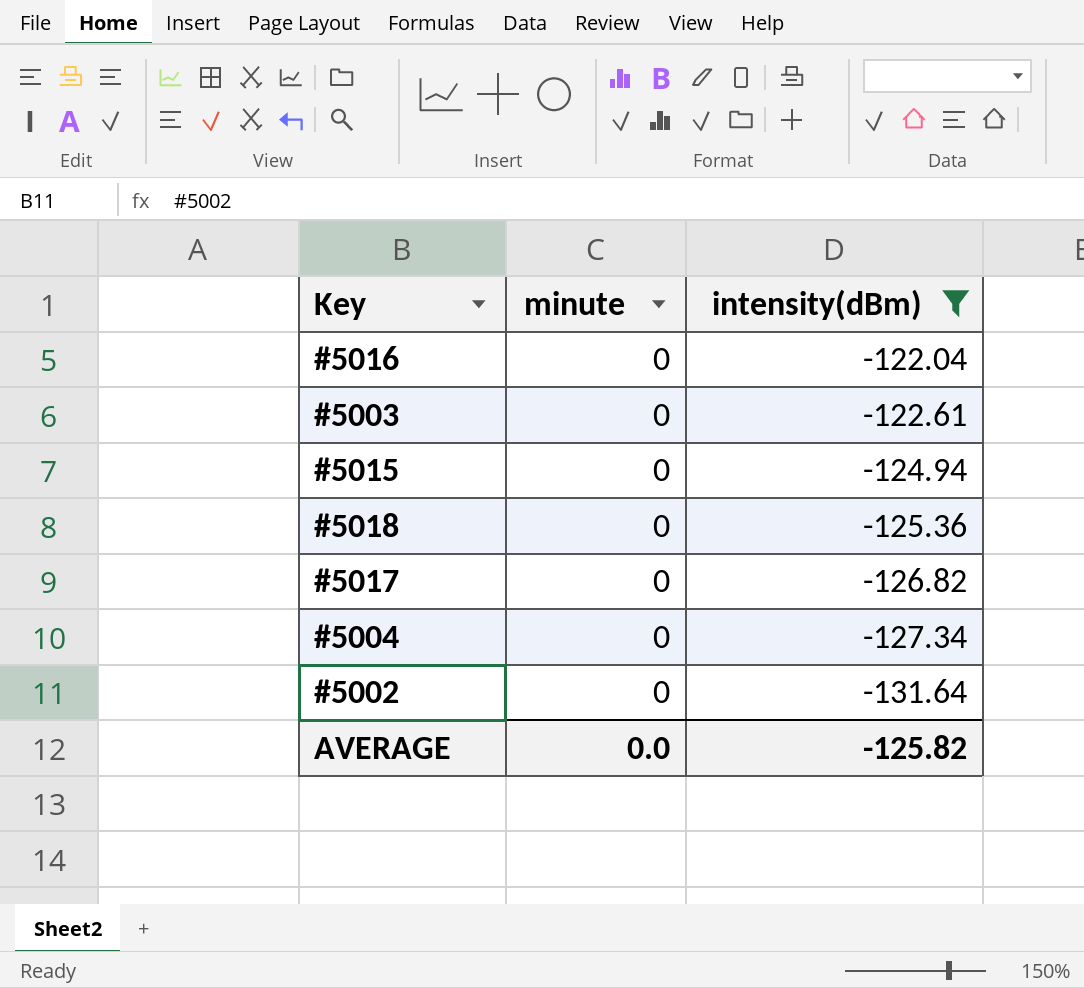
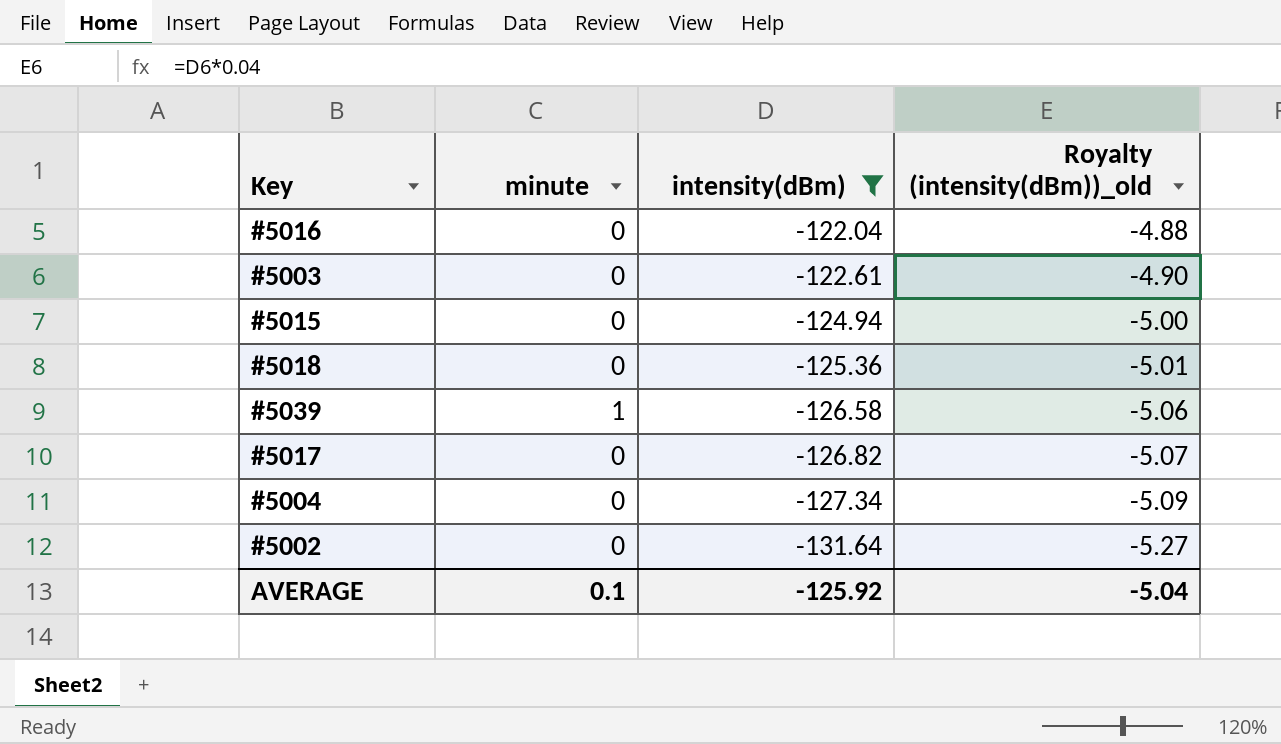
column Royalty (intensity(dBm))_old | formula: none -> [intensity(dBm)] * 0.04
row #5039: none -> 1 | -126.58 | -5.06
AVERAGE | minute: 0.0 -> 0.1
AVERAGE | intensity(dBm): -125.82 -> -125.92

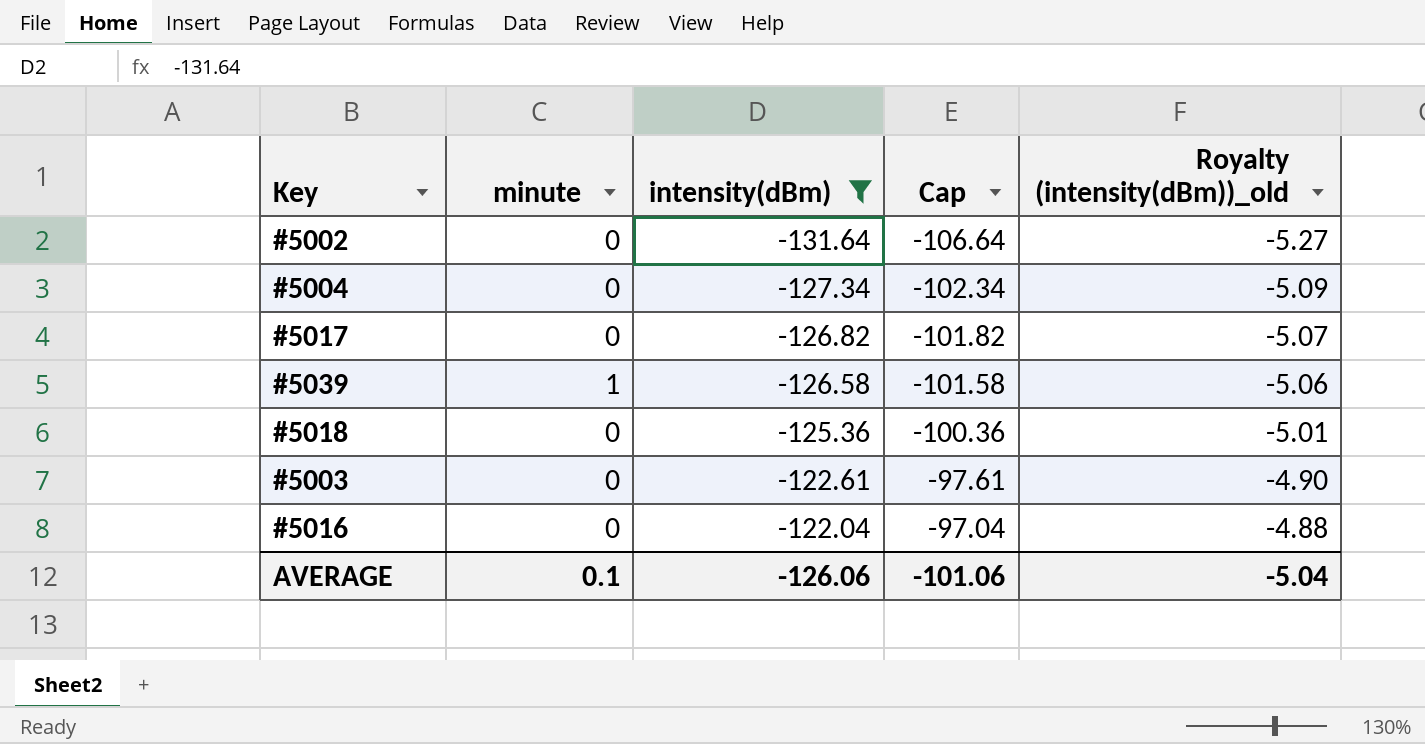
row order: intensity(dBm) descending -> intensity(dBm) ascending
column Cap | formula: none -> [intensity(dBm)] + 25
row #5015: 0 | -124.94 | -5.00 -> none
AVERAGE | intensity(dBm): -125.92 -> -126.06

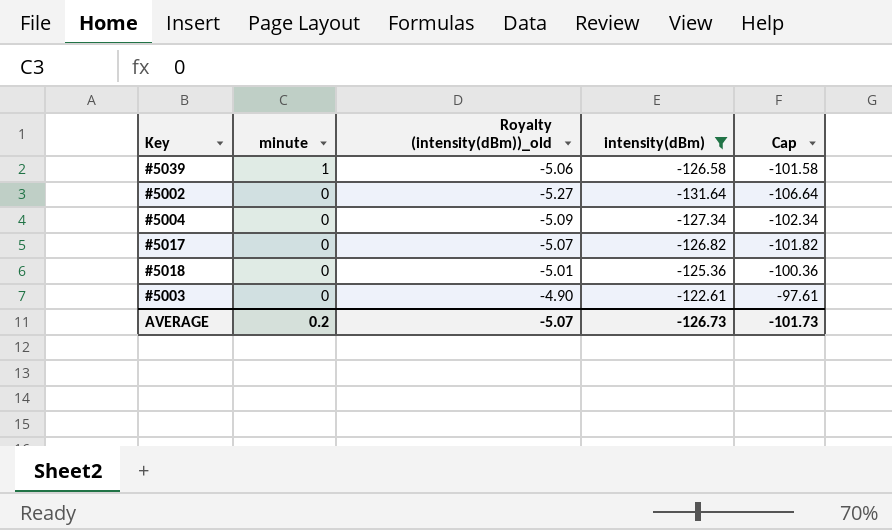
row order: intensity(dBm) ascending -> minute descending
column Royalty (intensity(dBm))_old | position: 5 -> 3
row #5016: 0 | -122.04 | -97.04 | -4.88 -> none
AVERAGE | minute: 0.1 -> 0.2
AVERAGE | Royalty (intensity(dBm))_old: -5.04 -> -5.07
AVERAGE | intensity(dBm): -126.06 -> -126.73
AVERAGE | Cap: -101.06 -> -101.73

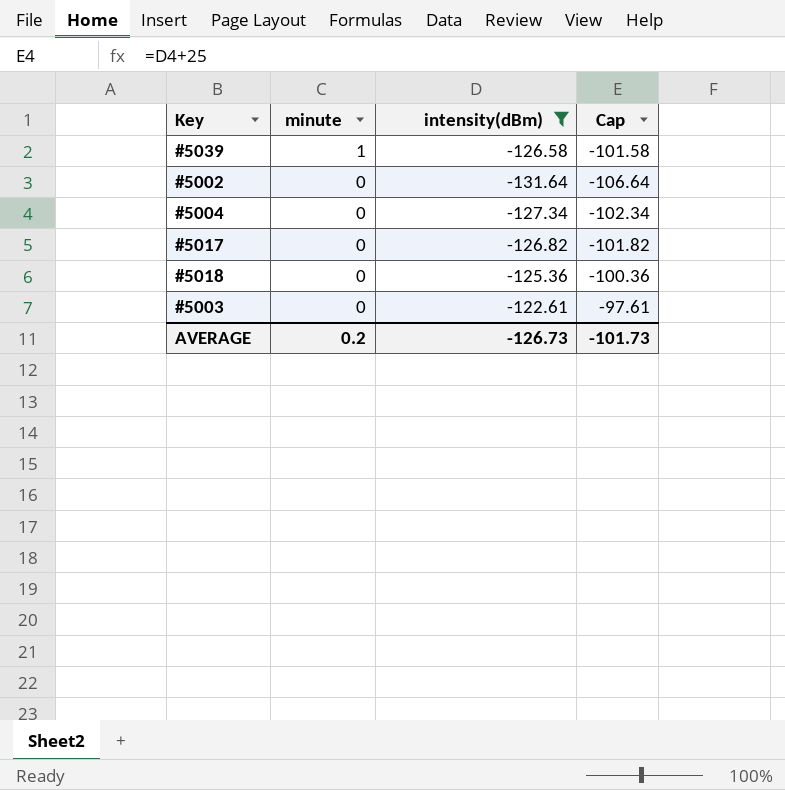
column Royalty (intensity(dBm))_old | formula: [intensity(dBm)] * 0.04 -> none

